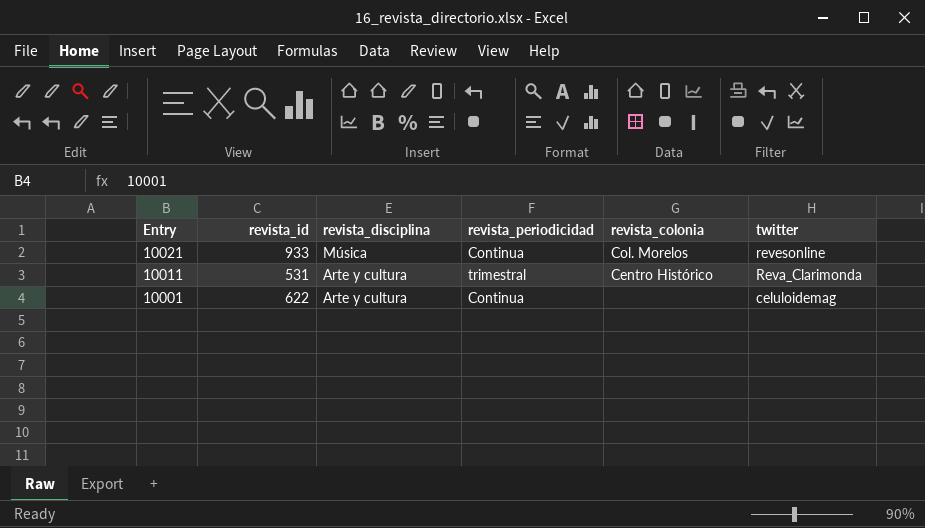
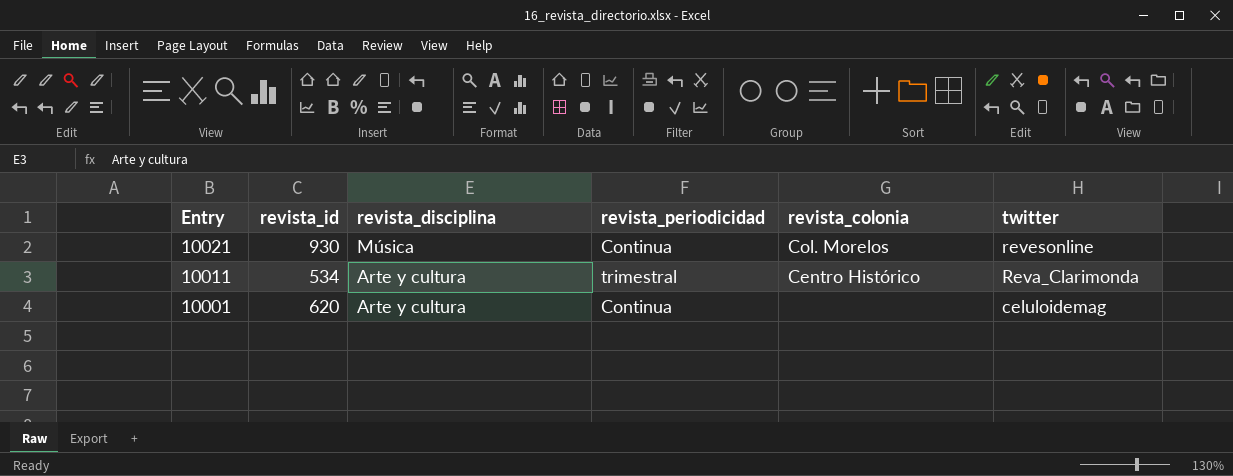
10021 | revista_id: 933 -> 930
10011 | revista_id: 531 -> 534
10001 | revista_id: 622 -> 620

